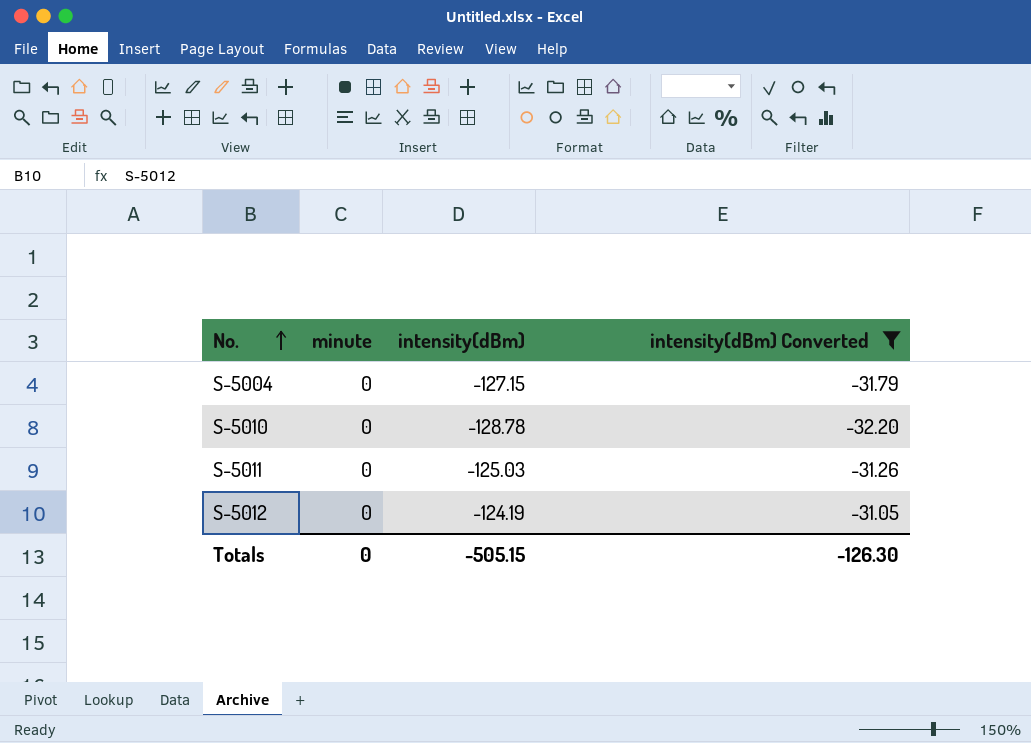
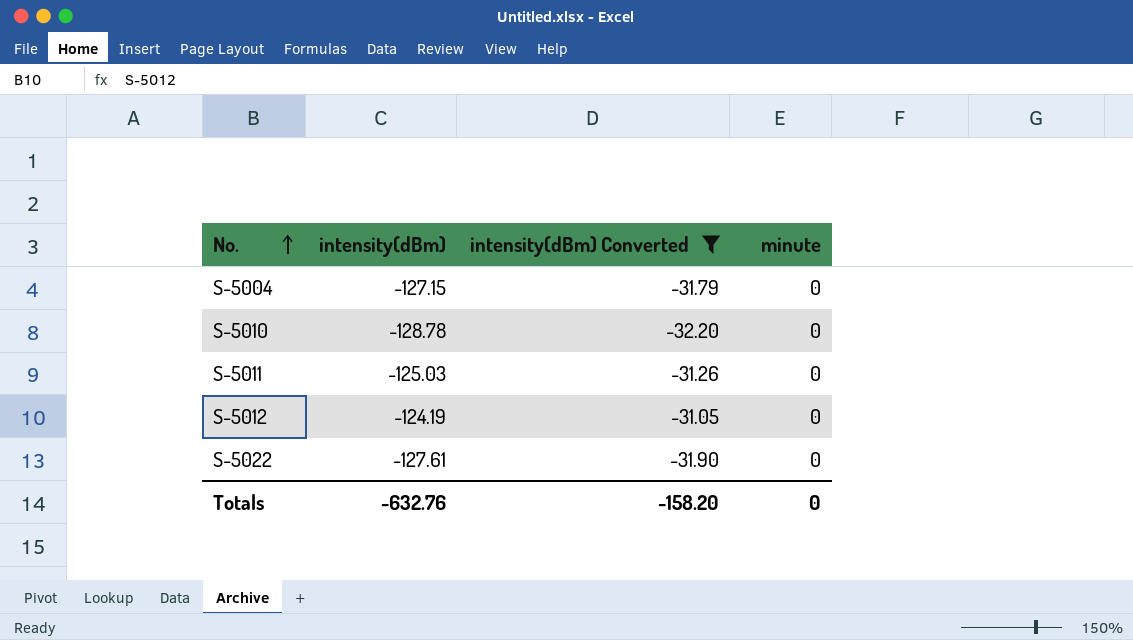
column minute | position: 2 -> 4
row S-5022: none -> -127.61 | -31.90 | 0
Totals | intensity(dBm): -505.15 -> -632.76
Totals | intensity(dBm) Converted: -126.30 -> -158.20

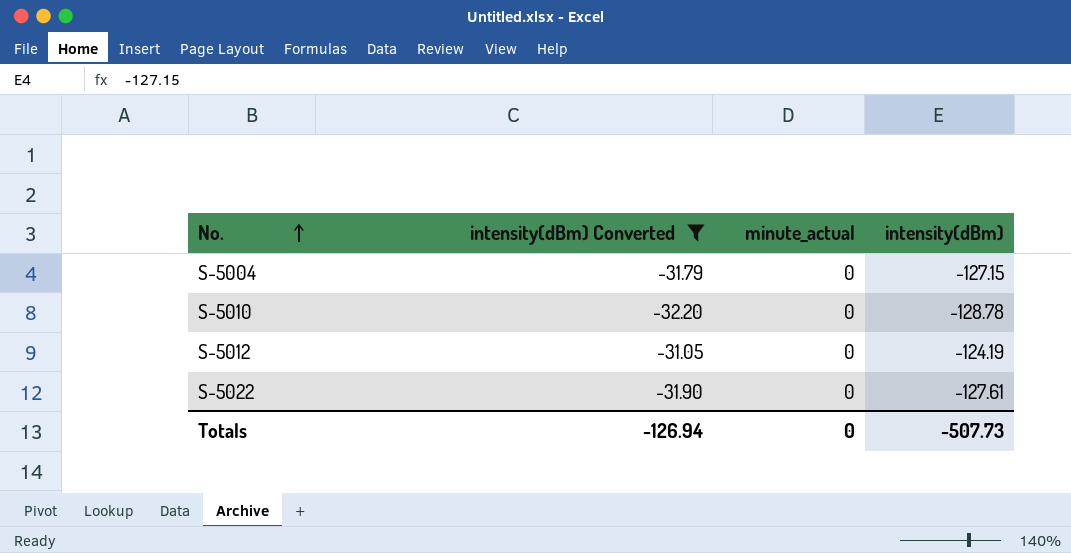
column name: minute -> minute_actual
column intensity(dBm) | position: 2 -> 4
row S-5011: -125.03 | -31.26 | 0 -> none
Totals | intensity(dBm) Converted: -158.20 -> -126.94
Totals | intensity(dBm): -632.76 -> -507.73

